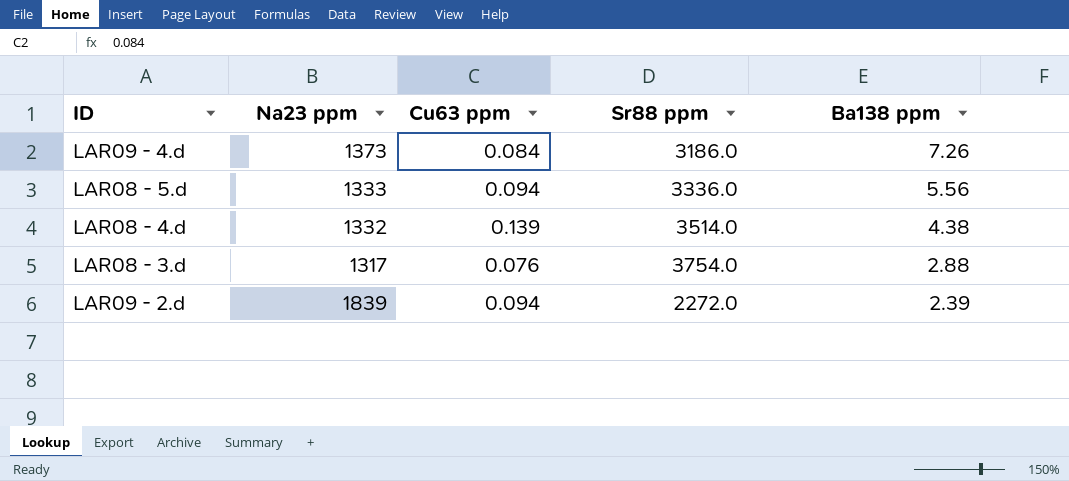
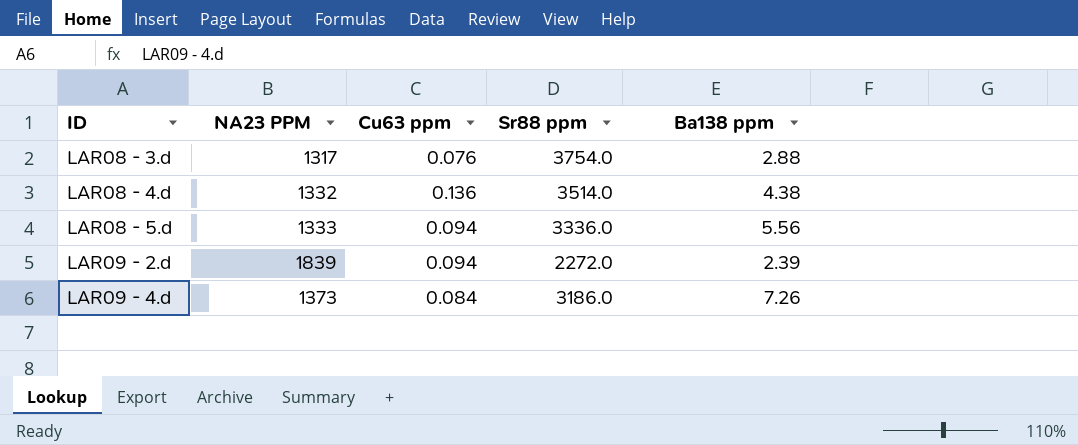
row order: Ba138 ppm descending -> ID ascending
column name: Na23 ppm -> NA23 PPM
LAR08 - 4.d | Cu63 ppm: 0.139 -> 0.136

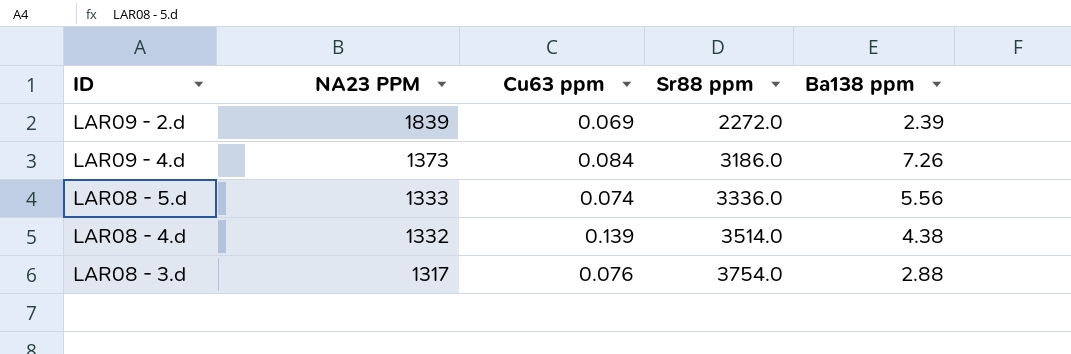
row order: ID ascending -> NA23 PPM descending
LAR09 - 2.d | Cu63 ppm: 0.094 -> 0.069
LAR08 - 5.d | Cu63 ppm: 0.094 -> 0.074
LAR08 - 4.d | Cu63 ppm: 0.136 -> 0.139

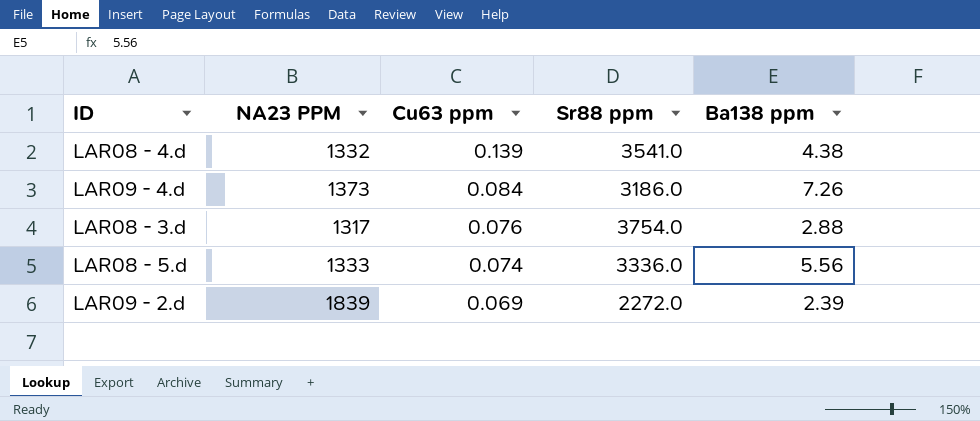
row order: NA23 PPM descending -> Cu63 ppm descending
LAR08 - 4.d | Sr88 ppm: 3514.0 -> 3541.0

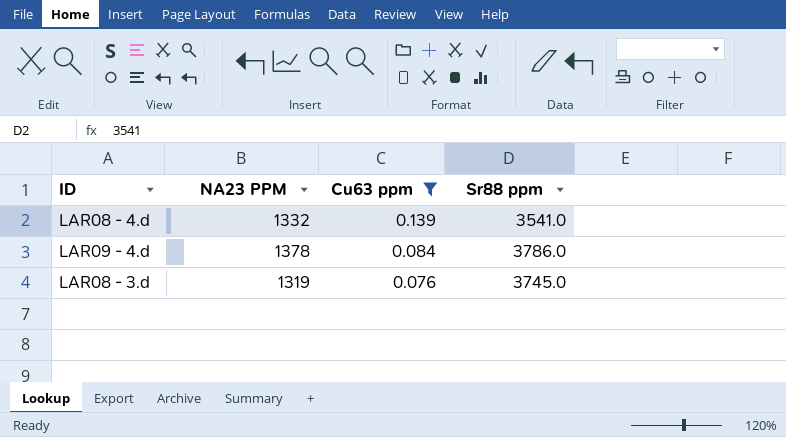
filter: none -> Cu63 ppm >= 0.076
column Ba138 ppm | position: 5 -> none
LAR09 - 4.d | NA23 PPM: 1373 -> 1378
LAR09 - 4.d | Sr88 ppm: 3186.0 -> 3786.0
LAR08 - 3.d | NA23 PPM: 1317 -> 1319
LAR08 - 3.d | Sr88 ppm: 3754.0 -> 3745.0

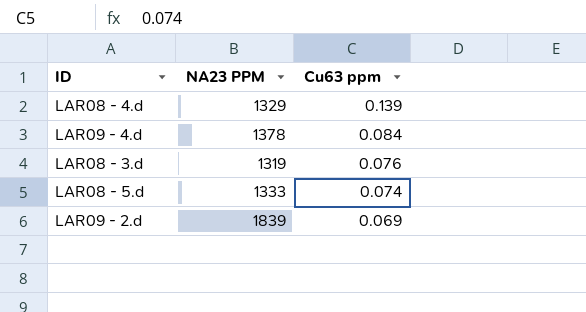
filter: Cu63 ppm >= 0.076 -> none
column Sr88 ppm | position: 4 -> none
LAR08 - 4.d | NA23 PPM: 1332 -> 1329

